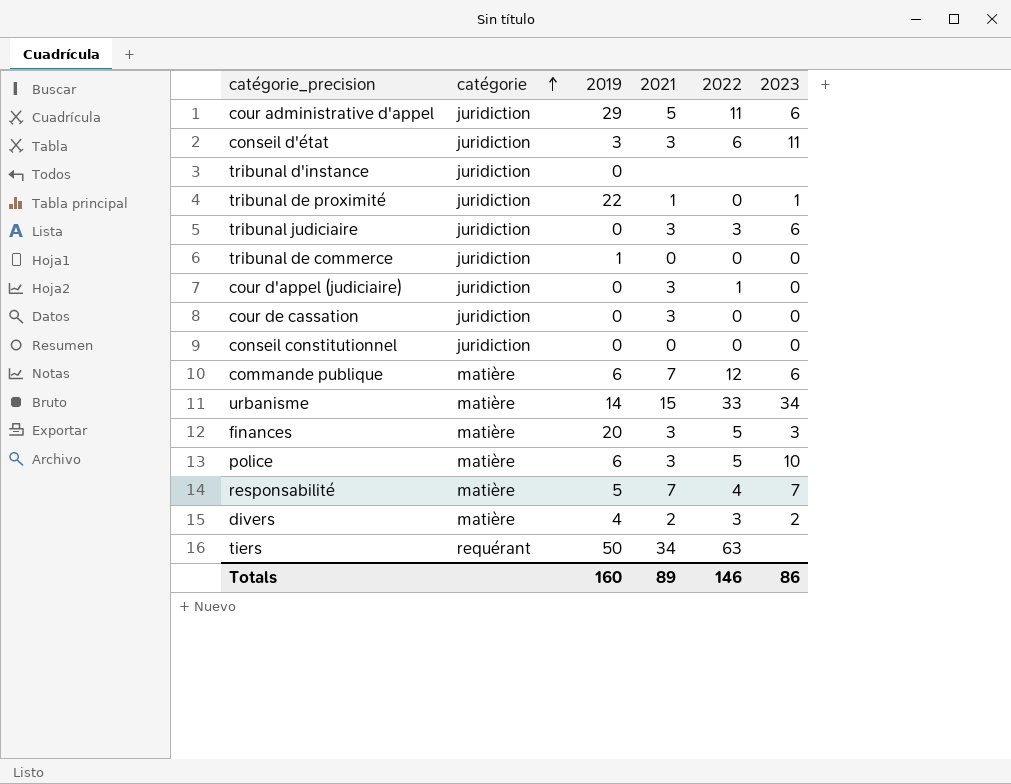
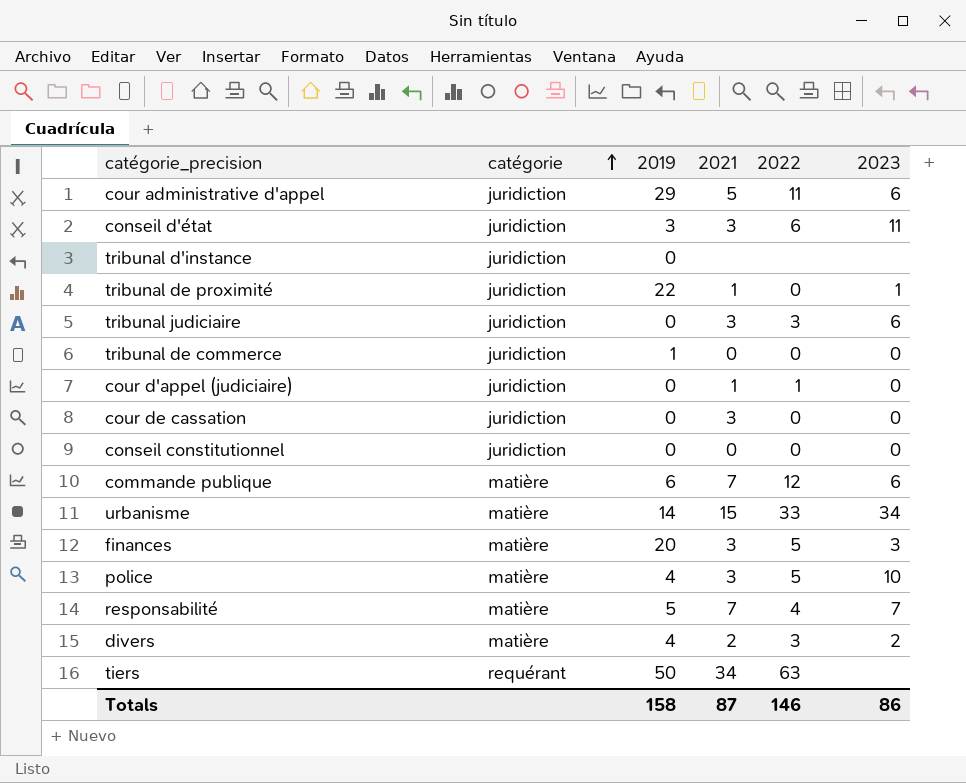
cour d'appel (judiciaire) | 2021: 3 -> 1
police | 2019: 6 -> 4
Totals | 2019: 160 -> 158
Totals | 2021: 89 -> 87

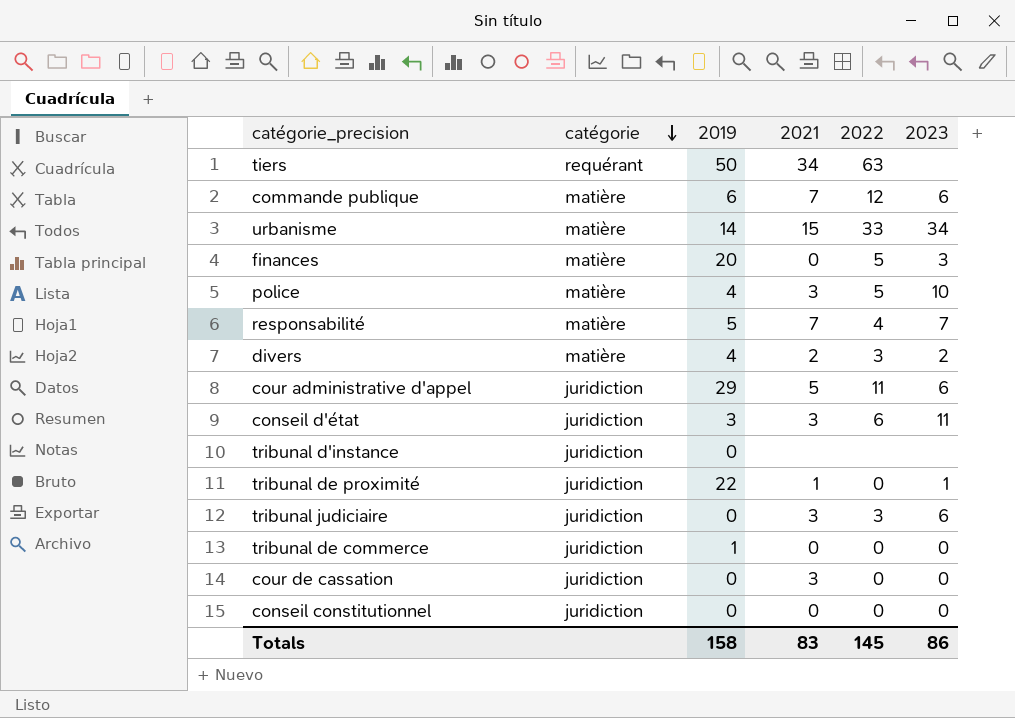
row order: catégorie ascending -> catégorie descending
row cour d'appel (judiciaire): juridiction | 0 | 1 | 1 | 0 -> none
finances | 2021: 3 -> 0
Totals | 2021: 87 -> 83
Totals | 2022: 146 -> 145

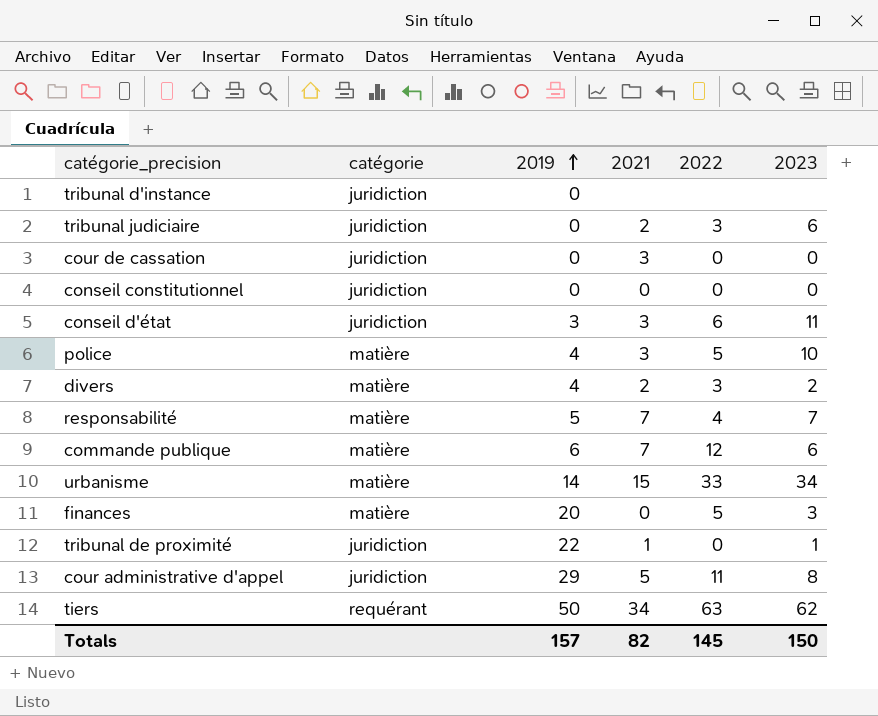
row order: catégorie descending -> 2019 ascending
row tribunal de commerce: juridiction | 1 | 0 | 0 | 0 -> none
tribunal judiciaire | 2021: 3 -> 2
cour administrative d'appel | 2023: 6 -> 8
tiers | 2023: none -> 62
Totals | 2019: 158 -> 157
Totals | 2021: 83 -> 82
Totals | 2023: 86 -> 150

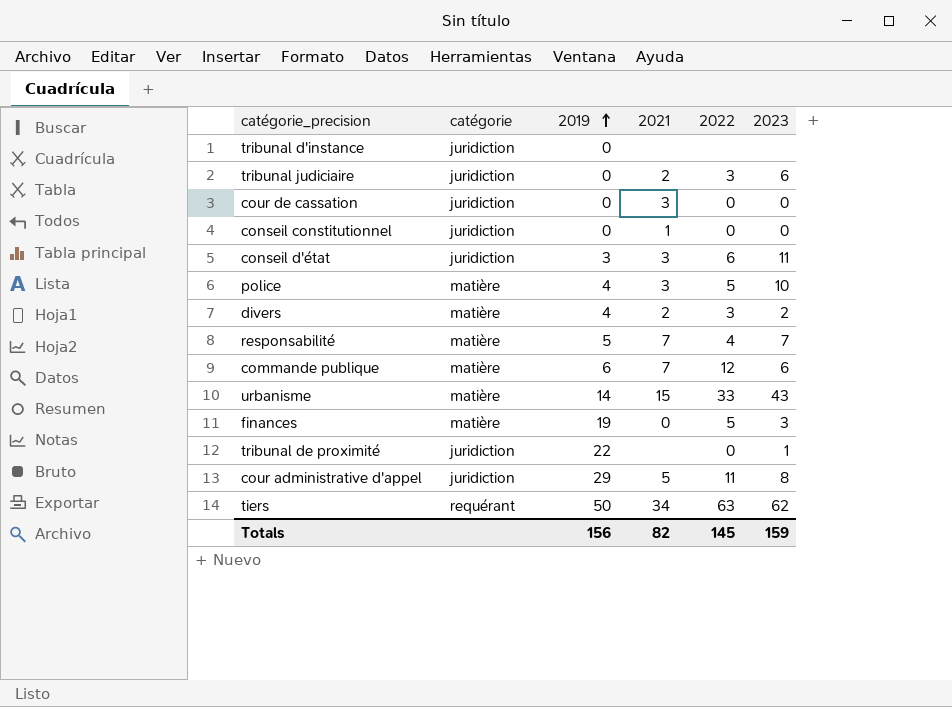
conseil constitutionnel | 2021: 0 -> 1
urbanisme | 2023: 34 -> 43
finances | 2019: 20 -> 19
tribunal de proximité | 2021: 1 -> none
Totals | 2019: 157 -> 156
Totals | 2023: 150 -> 159

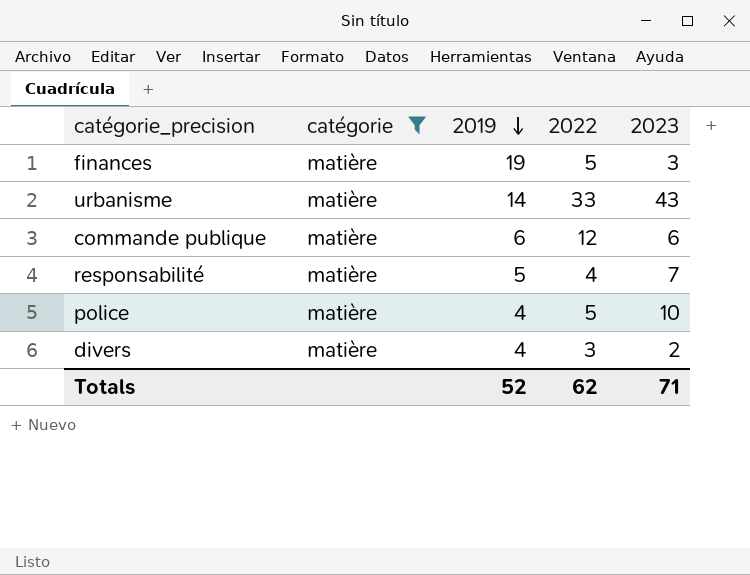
filter: none -> catégorie = matière
row order: 2019 ascending -> 2019 descending
column 2021 | position: 4 -> none
Totals | 2019: 156 -> 52
Totals | 2022: 145 -> 62
Totals | 2023: 159 -> 71

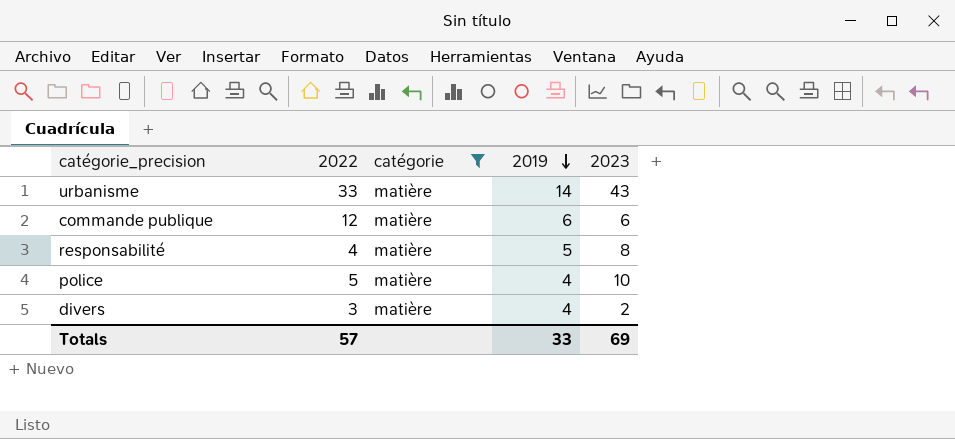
column 2022 | position: 4 -> 2
row finances: matière | 19 | 5 | 3 -> none
responsabilité | 2023: 7 -> 8
Totals | 2022: 62 -> 57
Totals | 2019: 52 -> 33
Totals | 2023: 71 -> 69

